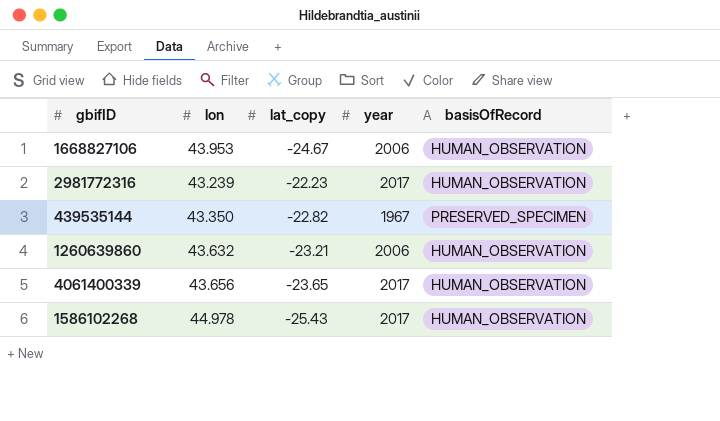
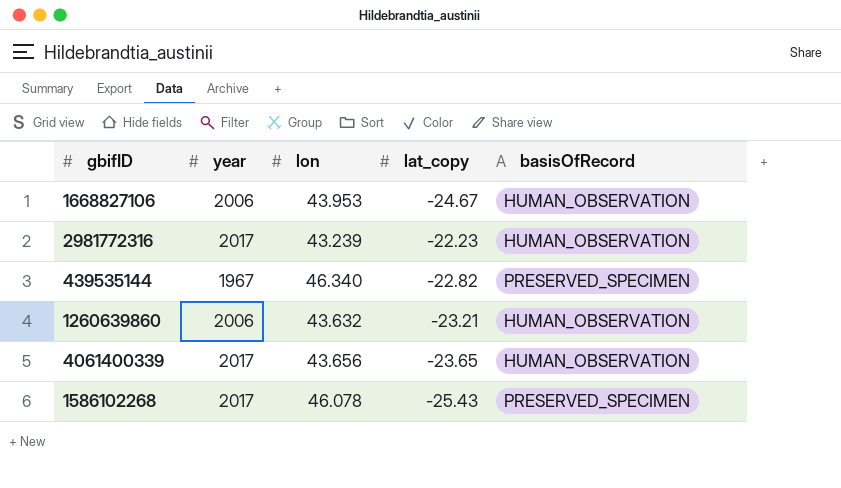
column year | position: 4 -> 2
439535144 | lon: 43.350 -> 46.340
1586102268 | lon: 44.978 -> 46.078
1586102268 | basisOfRecord: HUMAN_OBSERVATION -> PRESERVED_SPECIMEN

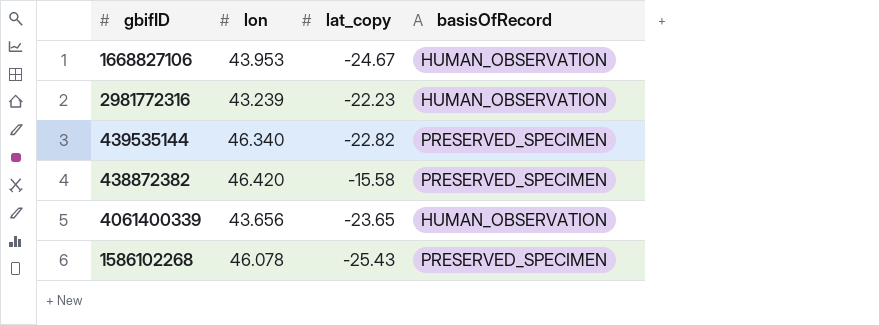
column year | position: 2 -> none
row 1260639860: 2006 | 43.632 | -23.21 | HUMAN_OBSERVATION -> none
row 438872382: none -> 46.420 | -15.58 | PRESERVED_SPECIMEN

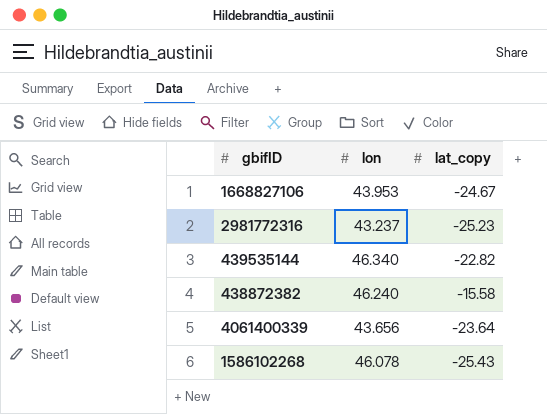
column basisOfRecord | position: 4 -> none
2981772316 | lon: 43.239 -> 43.237
2981772316 | lat_copy: -22.23 -> -25.23
438872382 | lon: 46.420 -> 46.240
4061400339 | lat_copy: -23.65 -> -23.64

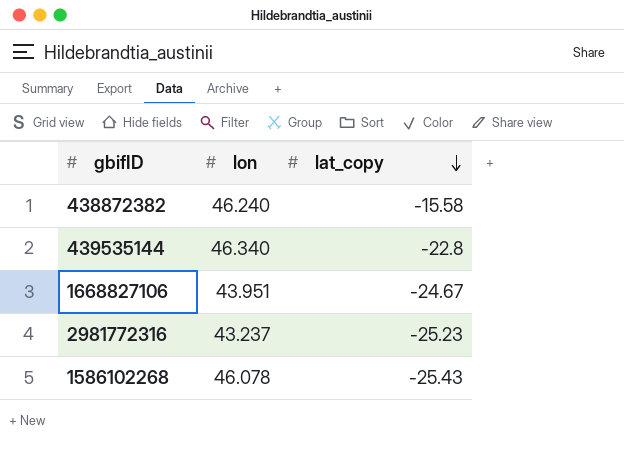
row order: none -> lat_copy descending
row 4061400339: 43.656 | -23.64 -> none
439535144 | lat_copy: -22.82 -> -22.8
1668827106 | lon: 43.953 -> 43.951

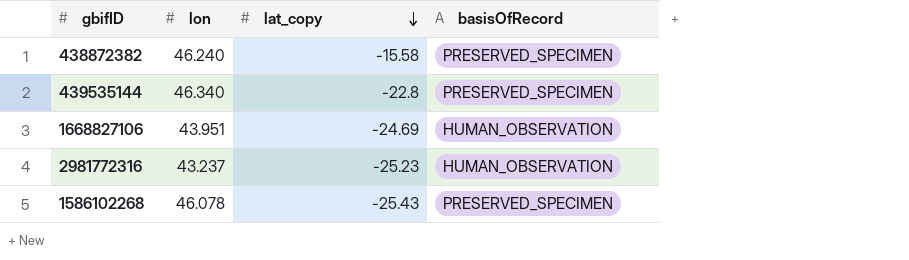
column basisOfRecord | position: none -> 4
1668827106 | lat_copy: -24.67 -> -24.69

